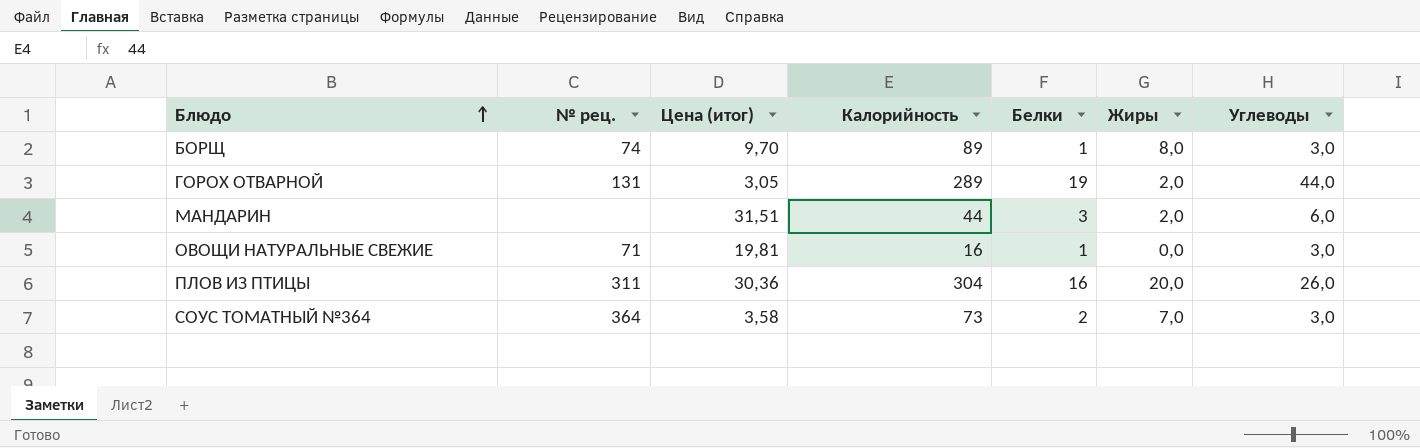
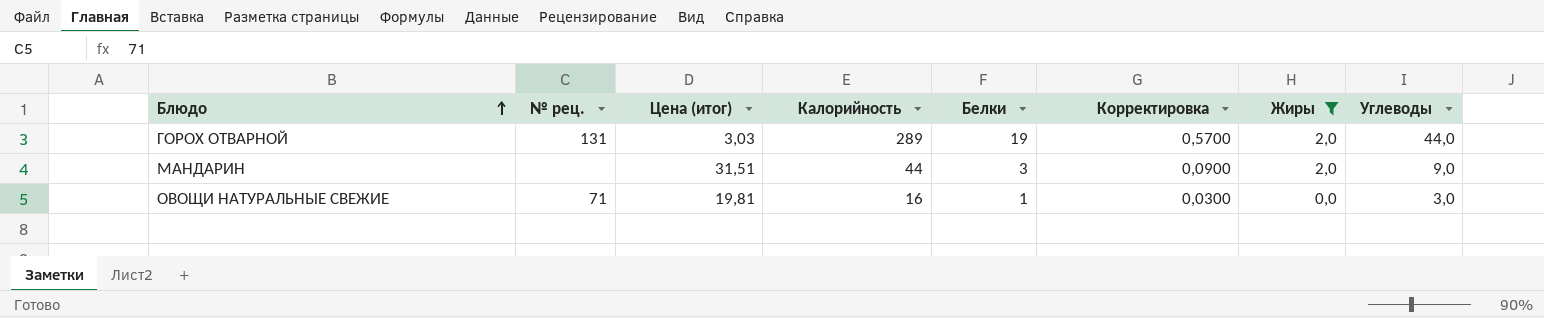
filter: none -> Жиры <= 2,0
column Корректировка | formula: none -> [Белки] * 0,03
ГОРОХ ОТВАРНОЙ | Цена (итог): 3,05 -> 3,03
МАНДАРИН | Углеводы: 6,0 -> 9,0

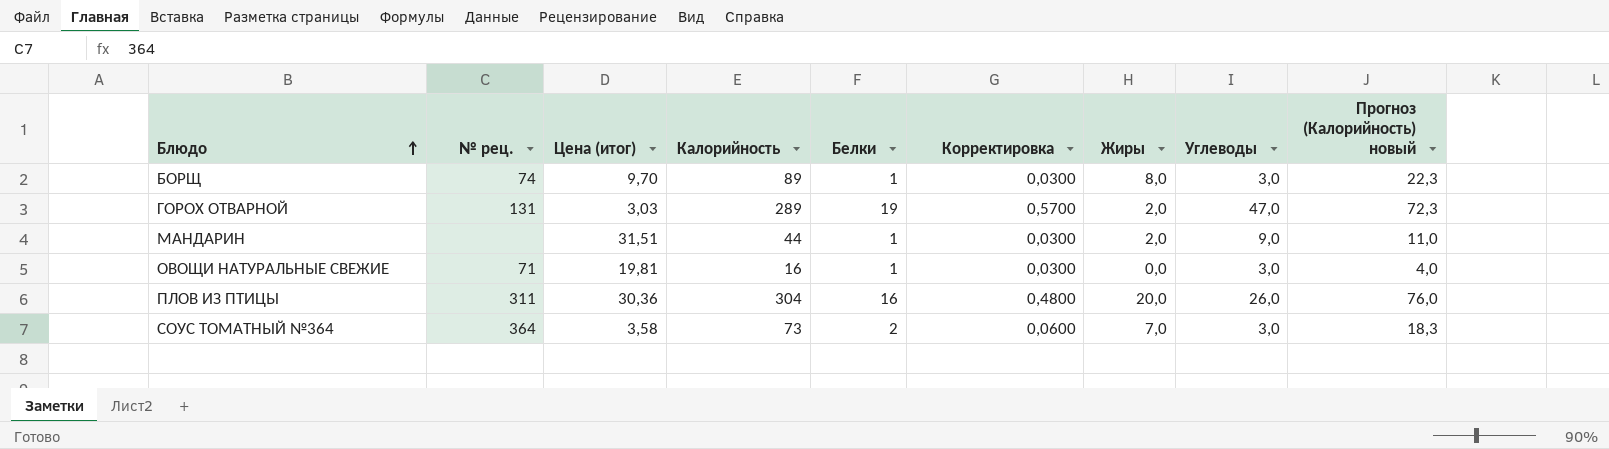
filter: Жиры <= 2,0 -> none
column Прогноз (Калорийность) новый | formula: none -> [Калорийность] * 0,25
ГОРОХ ОТВАРНОЙ | Углеводы: 44,0 -> 47,0
МАНДАРИН | Белки: 3 -> 1
МАНДАРИН | Корректировка: 0,0900 -> 0,0300

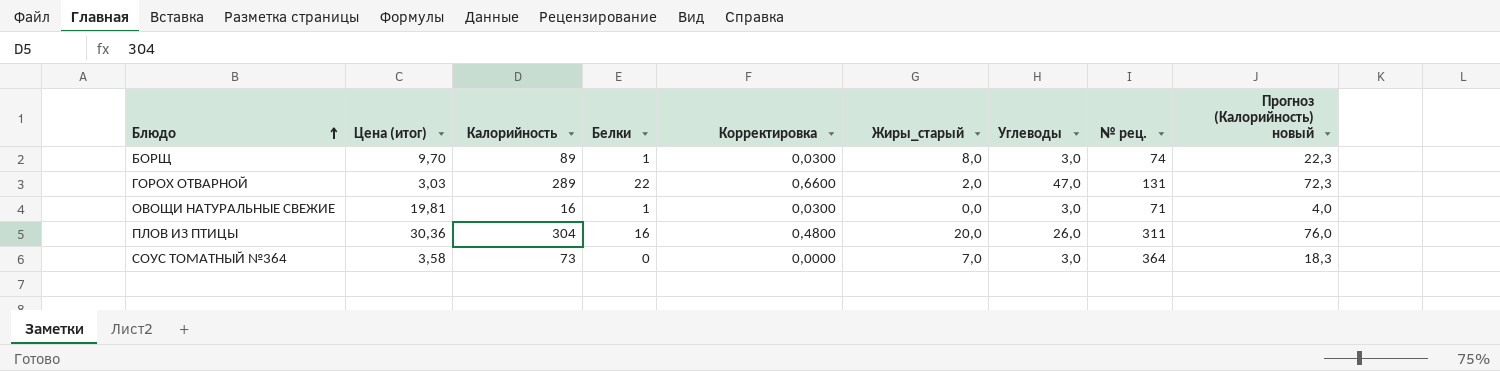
column name: Жиры -> Жиры_старый
column № рец. | position: 2 -> 8
row МАНДАРИН: none | 31,51 | 44 | 1 | 0,0300 | 2,0 | 9,0 | 11,0 -> none
ГОРОХ ОТВАРНОЙ | Белки: 19 -> 22
ГОРОХ ОТВАРНОЙ | Корректировка: 0,5700 -> 0,6600
СОУС ТОМАТНЫЙ №364 | Белки: 2 -> 0
СОУС ТОМАТНЫЙ №364 | Корректировка: 0,0600 -> 0,0000

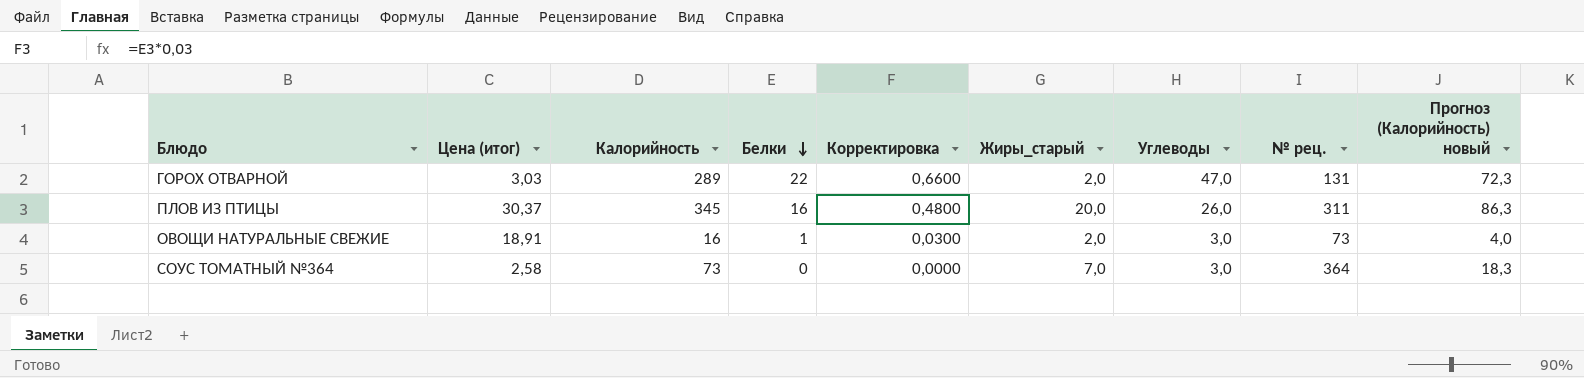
row order: Блюдо ascending -> Белки descending
row БОРЩ: 9,70 | 89 | 1 | 0,0300 | 8,0 | 3,0 | 74 | 22,3 -> none
ПЛОВ ИЗ ПТИЦЫ | Цена (итог): 30,36 -> 30,37
ПЛОВ ИЗ ПТИЦЫ | Калорийность: 304 -> 345
ПЛОВ ИЗ ПТИЦЫ | Прогноз (Калорийность) новый: 76,0 -> 86,3
ОВОЩИ НАТУРАЛЬНЫЕ СВЕЖИЕ | Цена (итог): 19,81 -> 18,91
ОВОЩИ НАТУРАЛЬНЫЕ СВЕЖИЕ | Жиры_старый: 0,0 -> 2,0
ОВОЩИ НАТУРАЛЬНЫЕ СВЕЖИЕ | № рец.: 71 -> 73
СОУС ТОМАТНЫЙ №364 | Цена (итог): 3,58 -> 2,58

